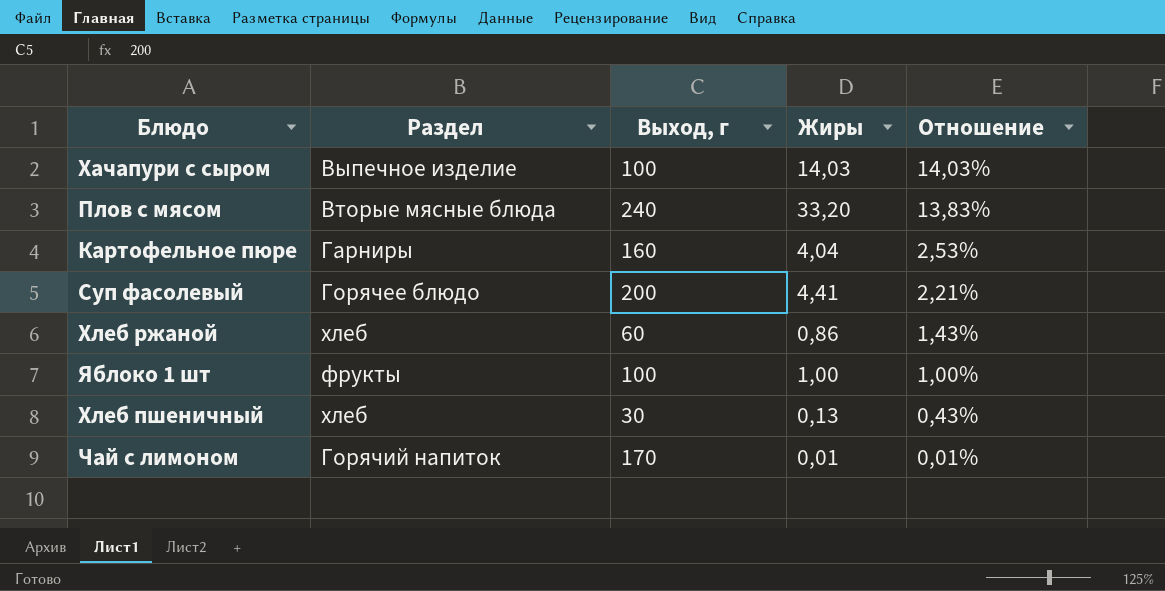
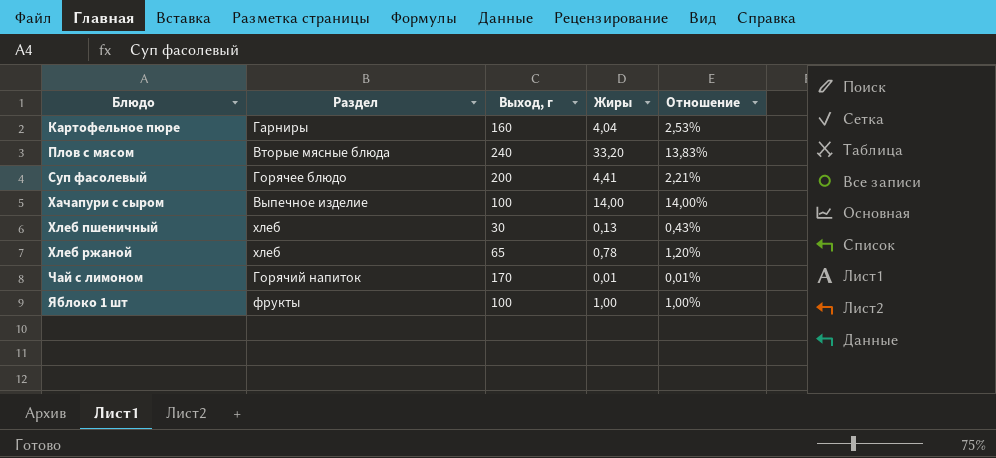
row order: Отношение descending -> Блюдо ascending
Хачапури с сыром | Жиры: 14,03 -> 14,00
Хачапури с сыром | Отношение: 14,03% -> 14,00%
Хлеб ржаной | Выход, г: 60 -> 65
Хлеб ржаной | Жиры: 0,86 -> 0,78
Хлеб ржаной | Отношение: 1,43% -> 1,20%

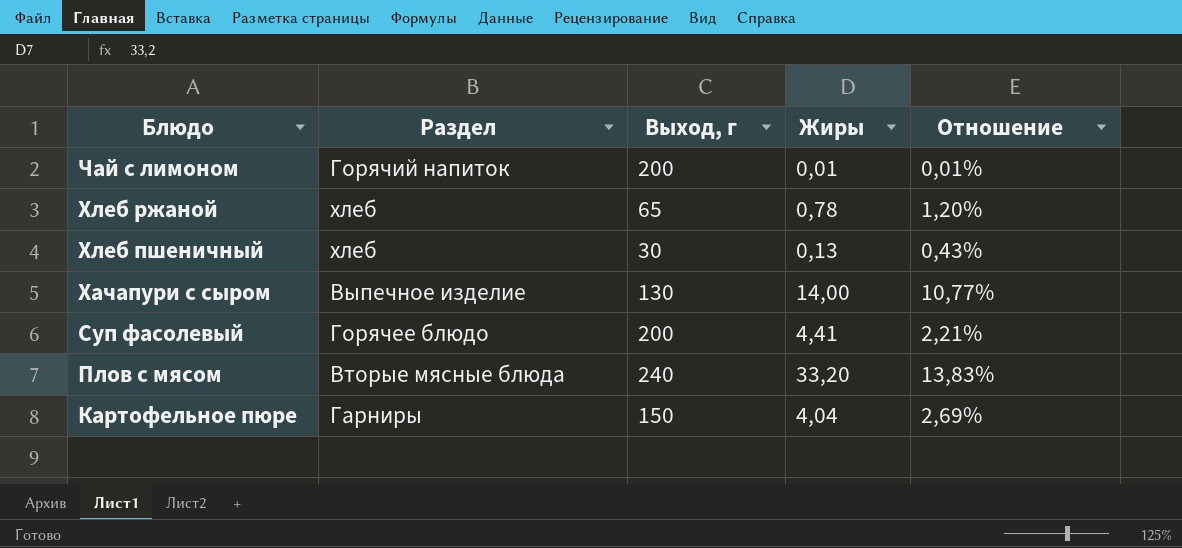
row order: Блюдо ascending -> Блюдо descending
row Яблоко 1 шт: фрукты | 100 | 1,00 | 1,00% -> none
Чай с лимоном | Выход, г: 170 -> 200
Хачапури с сыром | Выход, г: 100 -> 130
Хачапури с сыром | Отношение: 14,00% -> 10,77%
Картофельное пюре | Выход, г: 160 -> 150
Картофельное пюре | Отношение: 2,53% -> 2,69%

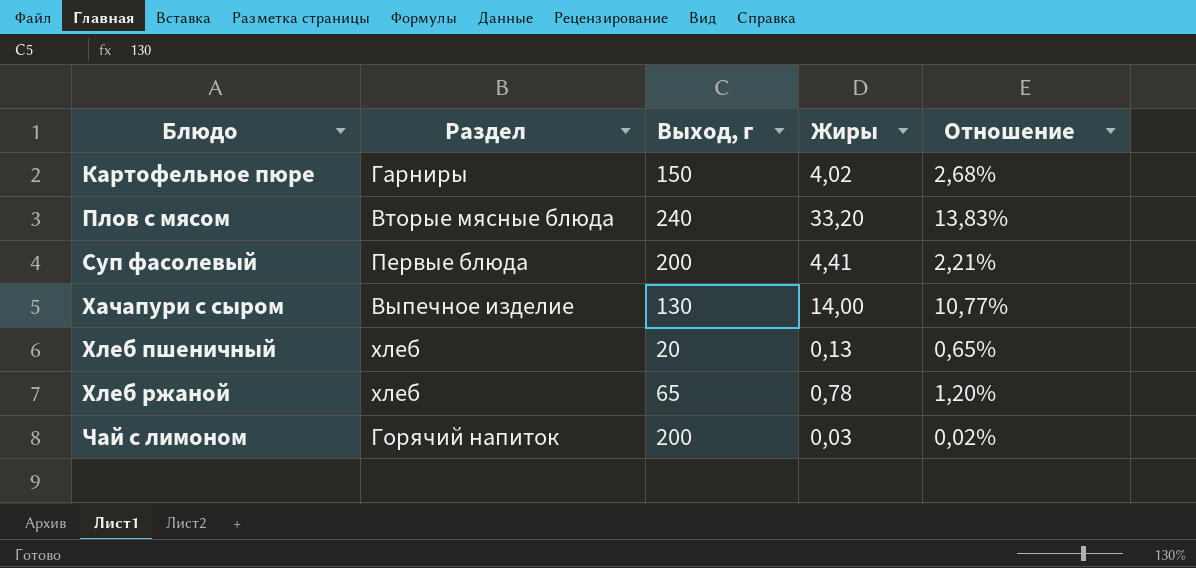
row order: Блюдо descending -> Блюдо ascending
Картофельное пюре | Жиры: 4,04 -> 4,02
Картофельное пюре | Отношение: 2,69% -> 2,68%
Суп фасолевый | Раздел: Горячее блюдо -> Первые блюда
Хлеб пшеничный | Выход, г: 30 -> 20
Хлеб пшеничный | Отношение: 0,43% -> 0,65%
Чай с лимоном | Жиры: 0,01 -> 0,03
Чай с лимоном | Отношение: 0,01% -> 0,02%

